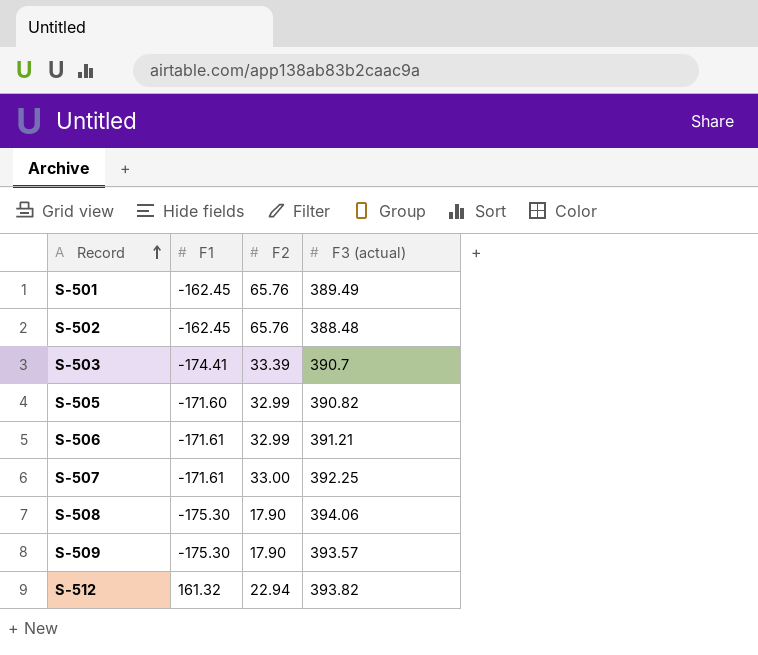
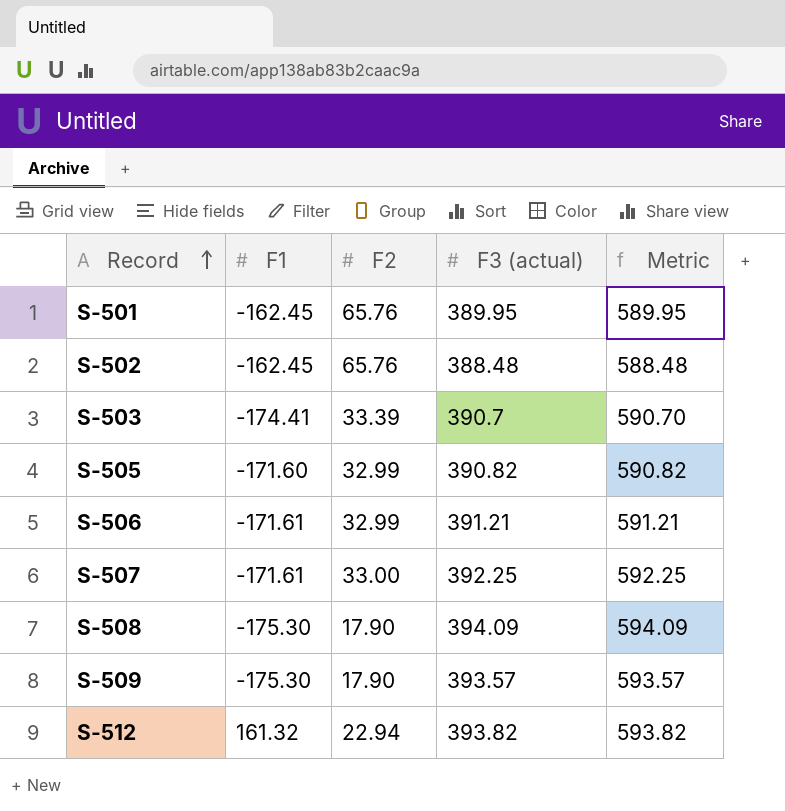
column Metric | formula: none -> [F3 (actual)] + 200
S-501 | F3 (actual): 389.49 -> 389.95
S-508 | F3 (actual): 394.06 -> 394.09

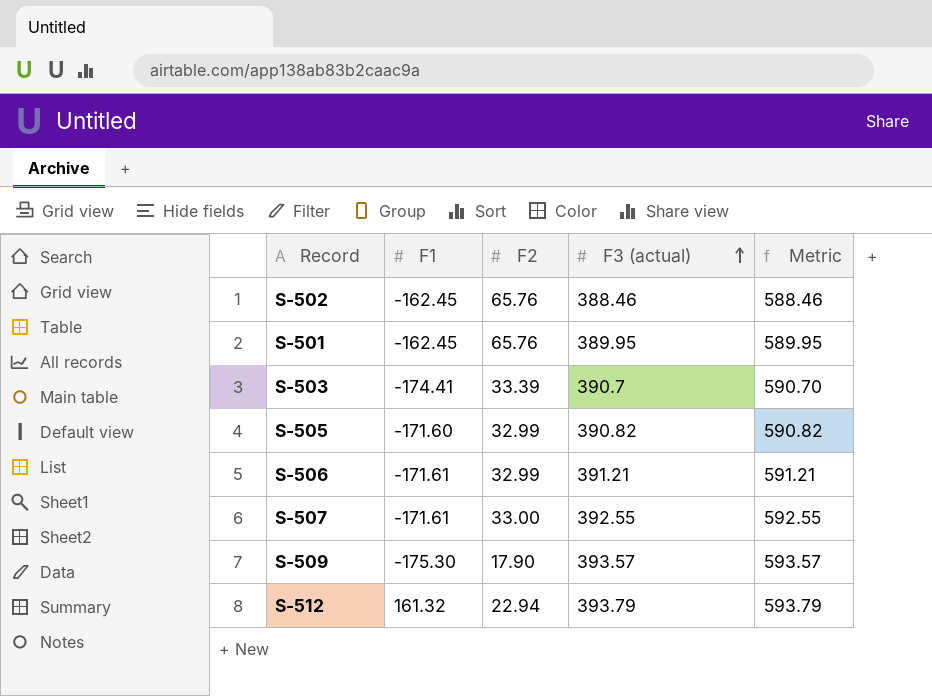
row order: Record ascending -> F3 (actual) ascending
row S-508: -175.30 | 17.90 | 394.09 | 594.09 -> none
S-502 | F3 (actual): 388.48 -> 388.46
S-502 | Metric: 588.48 -> 588.46
S-507 | F3 (actual): 392.25 -> 392.55
S-507 | Metric: 592.25 -> 592.55
S-512 | F3 (actual): 393.82 -> 393.79
S-512 | Metric: 593.82 -> 593.79

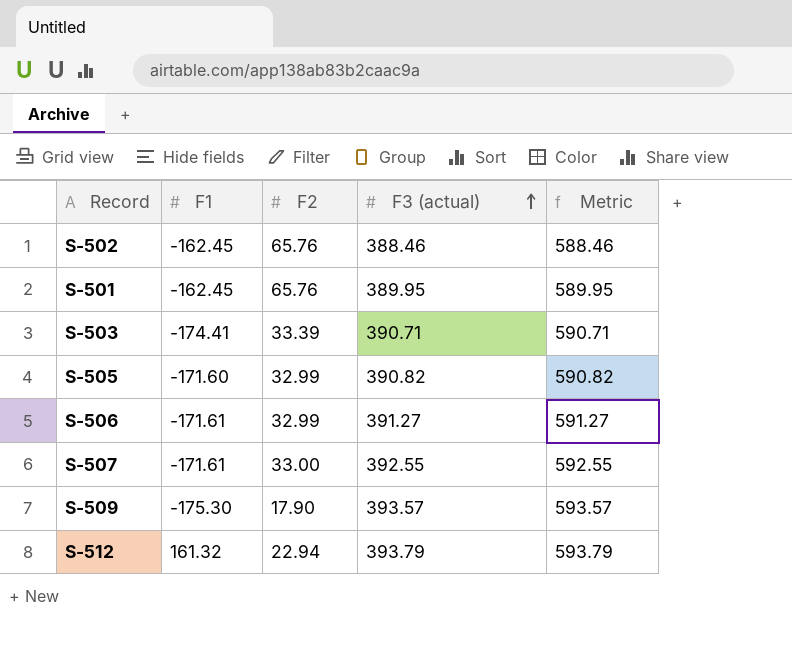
S-503 | F3 (actual): 390.7 -> 390.71
S-503 | Metric: 590.70 -> 590.71
S-506 | F3 (actual): 391.21 -> 391.27
S-506 | Metric: 591.21 -> 591.27

